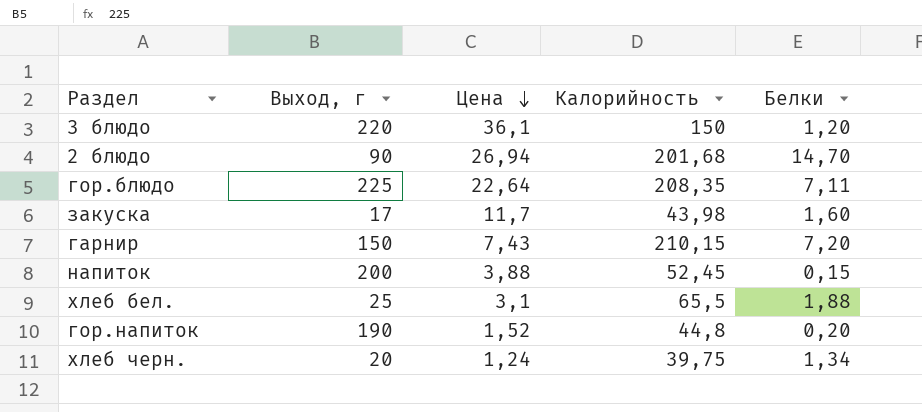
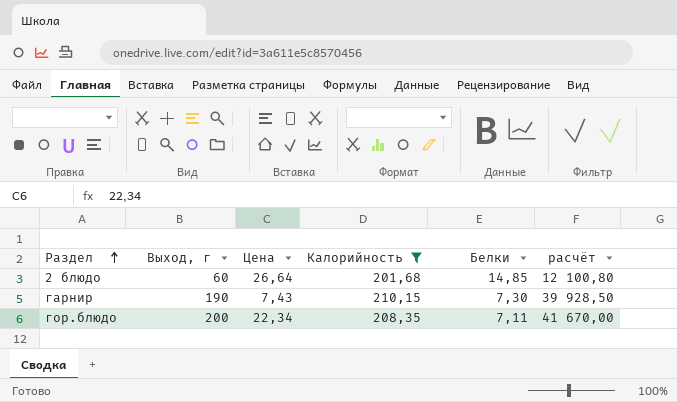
filter: none -> Калорийность >= 201,68
row order: Цена descending -> Раздел ascending
column расчёт | formula: none -> [Выход, г] * [Калорийность]
2 блюдо | Выход, г: 90 -> 60
2 блюдо | Цена: 26,94 -> 26,64
2 блюдо | Белки: 14,70 -> 14,85
гарнир | Выход, г: 150 -> 190
гарнир | Белки: 7,20 -> 7,30
гор.блюдо | Выход, г: 225 -> 200
гор.блюдо | Цена: 22,64 -> 22,34

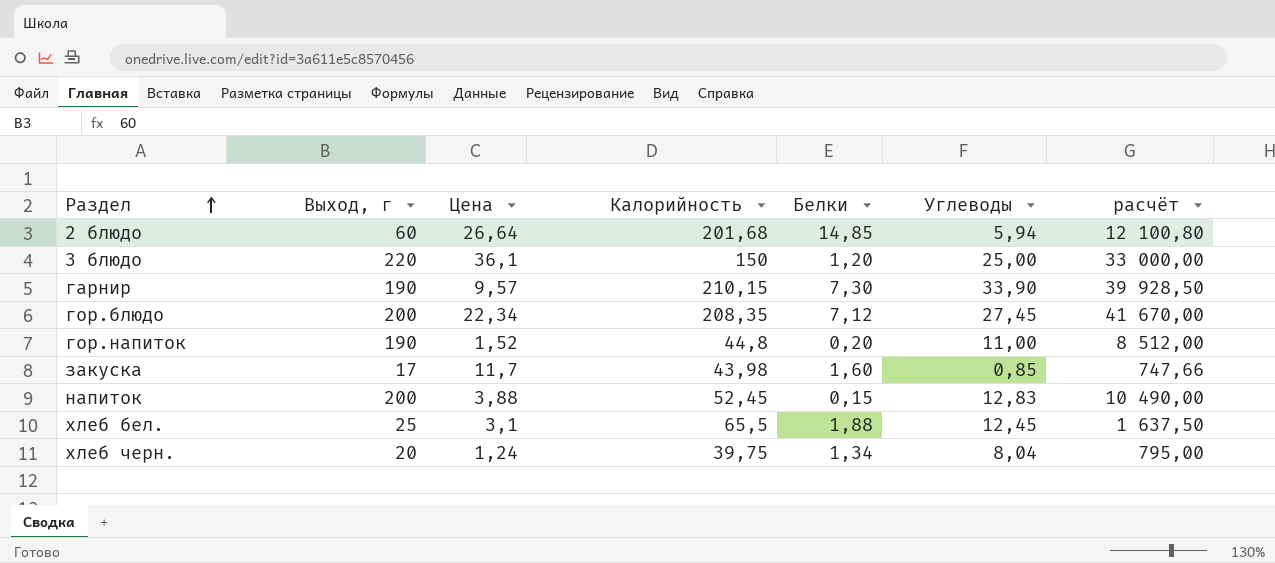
filter: Калорийность >= 201,68 -> none
column Углеводы | position: none -> 6
гарнир | Цена: 7,43 -> 9,57
гор.блюдо | Белки: 7,11 -> 7,12

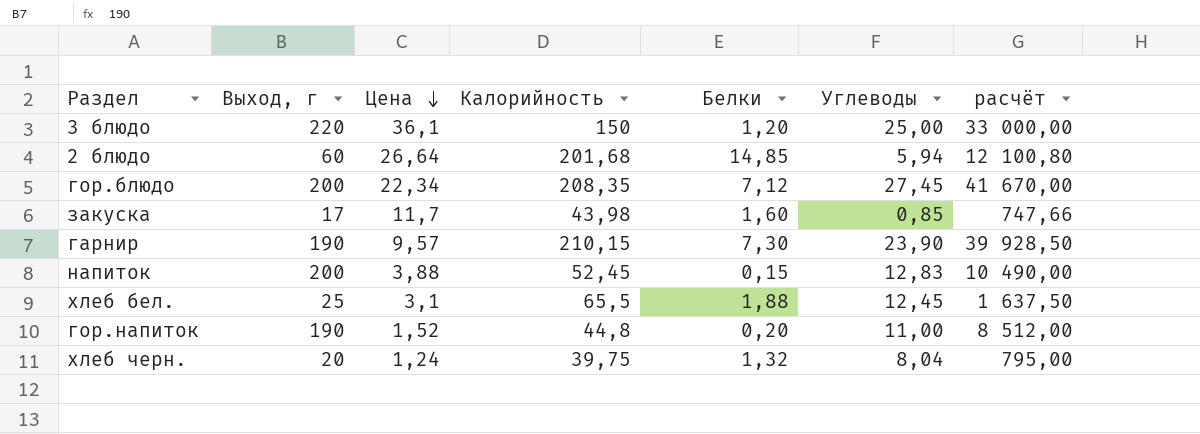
row order: Раздел ascending -> Цена descending
гарнир | Углеводы: 33,90 -> 23,90
хлеб черн. | Белки: 1,34 -> 1,32

